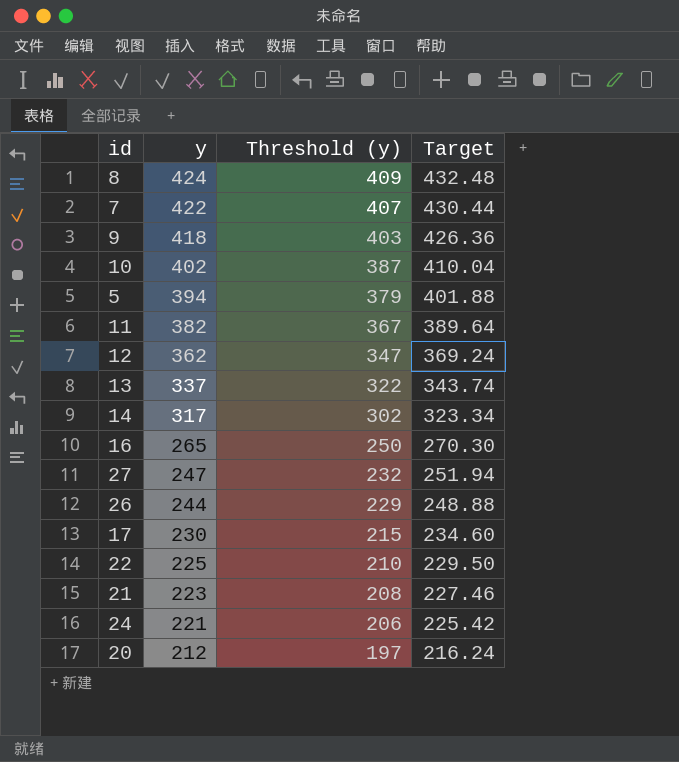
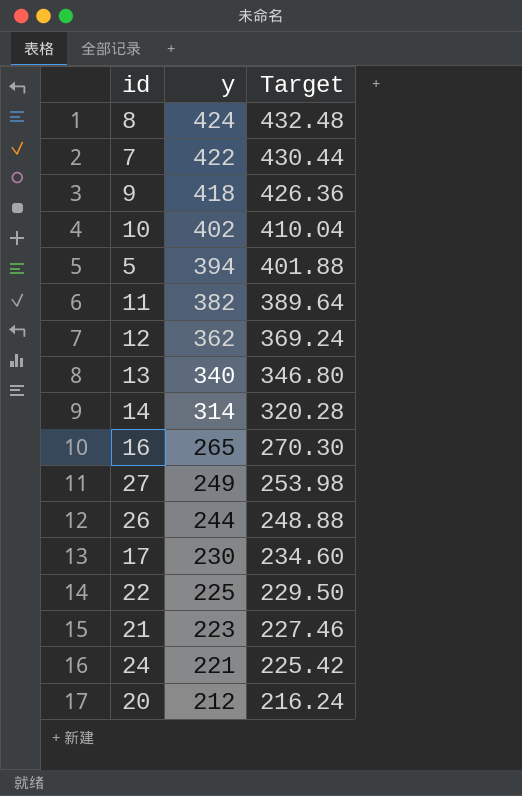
column Threshold (y) | formula: [y] - 15 -> none
13 | y: 337 -> 340
13 | Target: 343.74 -> 346.80
14 | y: 317 -> 314
14 | Target: 323.34 -> 320.28
27 | y: 247 -> 249
27 | Target: 251.94 -> 253.98

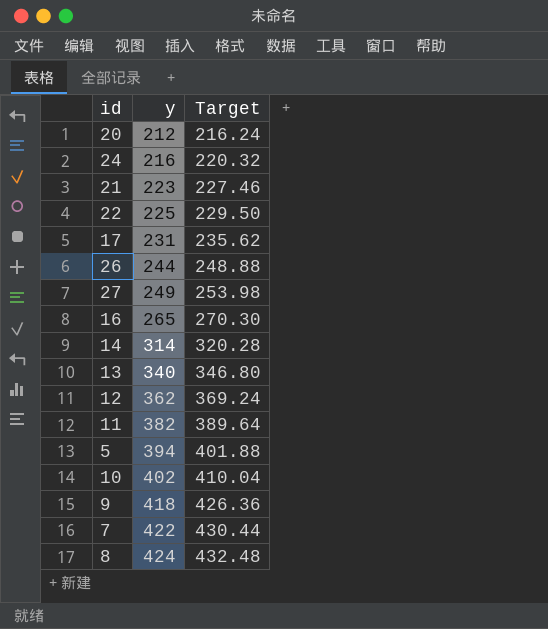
row order: y descending -> y ascending
24 | y: 221 -> 216
24 | Target: 225.42 -> 220.32
17 | y: 230 -> 231
17 | Target: 234.60 -> 235.62

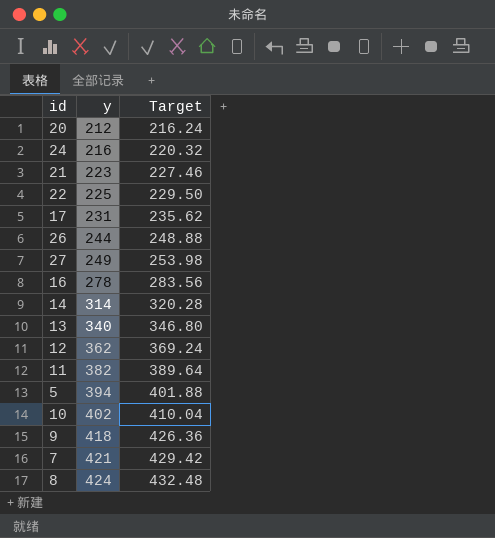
16 | y: 265 -> 278
16 | Target: 270.30 -> 283.56
7 | y: 422 -> 421
7 | Target: 430.44 -> 429.42

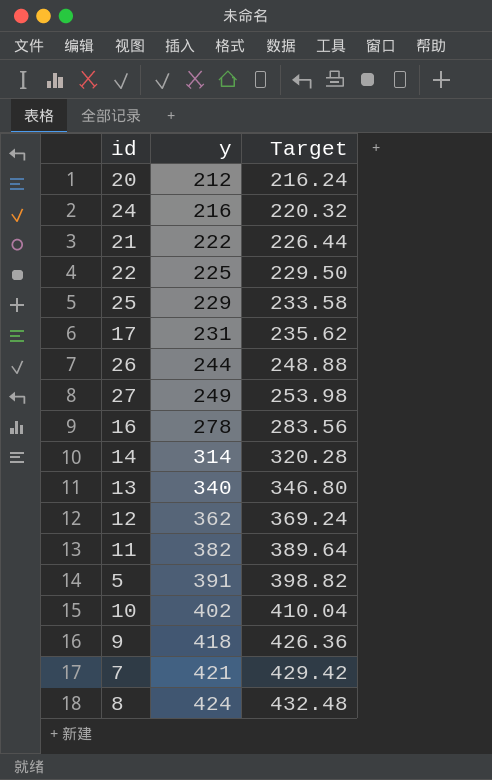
21 | y: 223 -> 222
21 | Target: 227.46 -> 226.44
row 25: none -> 229 | 233.58
5 | y: 394 -> 391
5 | Target: 401.88 -> 398.82

